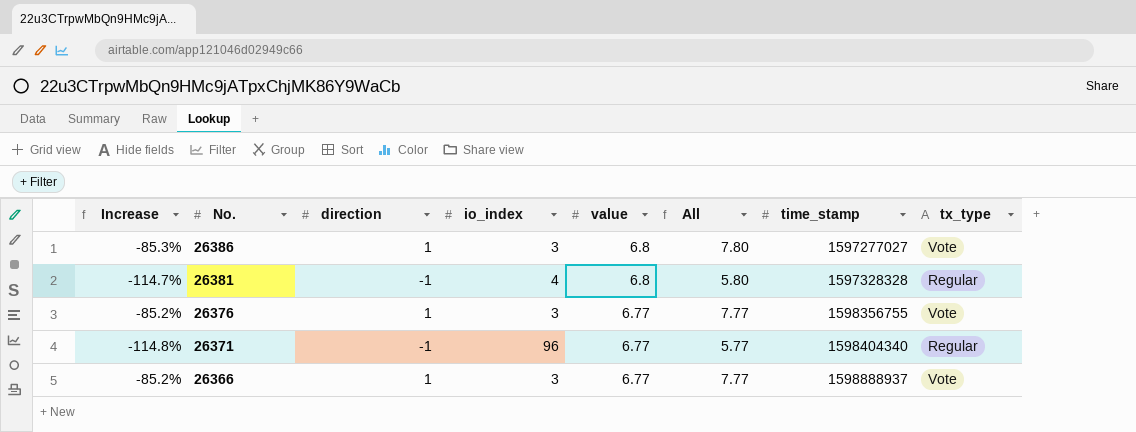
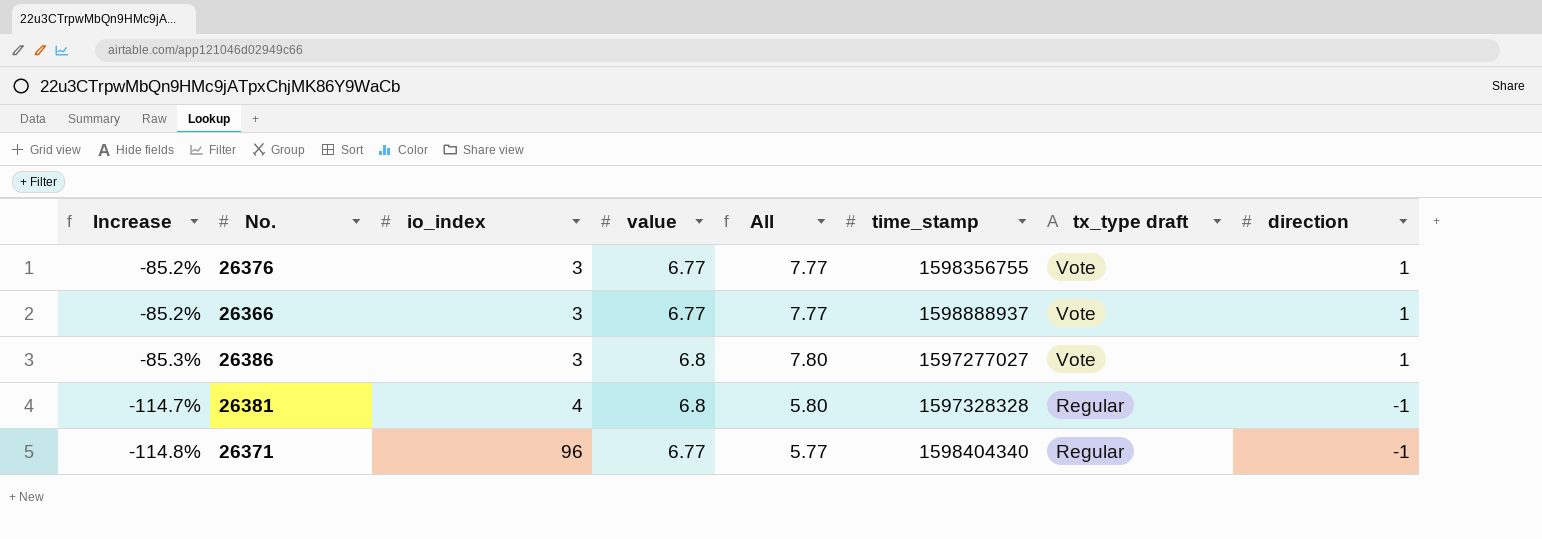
row order: No. descending -> Increase descending
column name: tx_type -> tx_type draft
column direction | position: 3 -> 8

